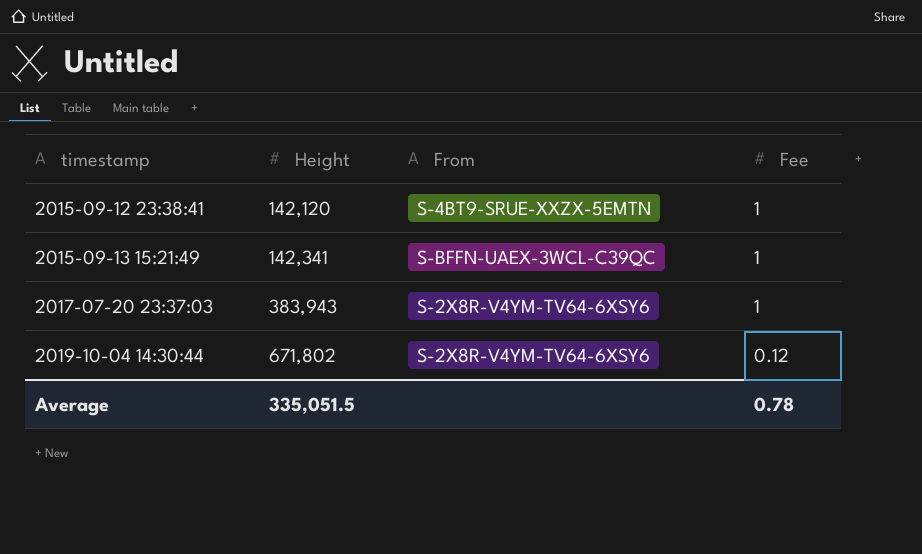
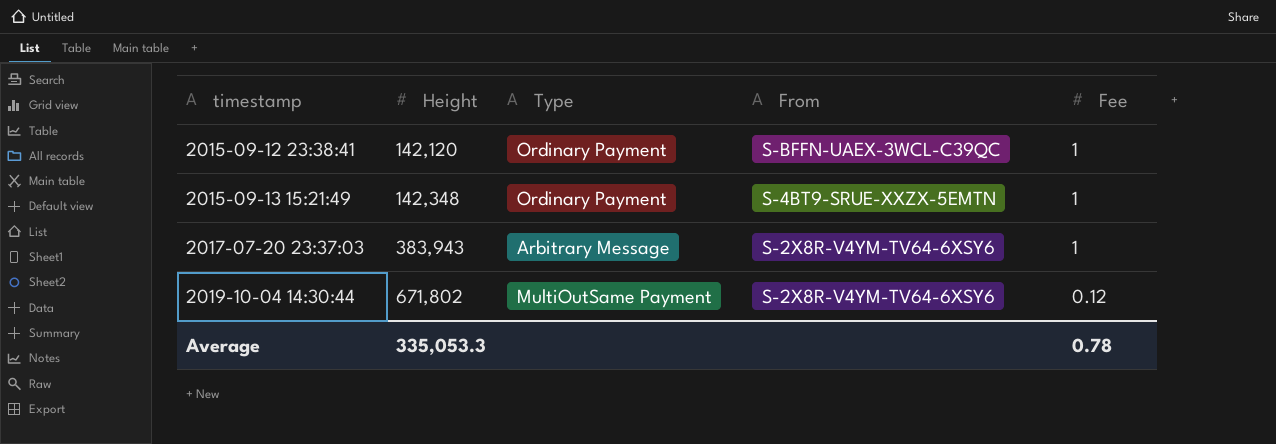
column Type | position: none -> 3
2015-09-12 23:38:41 | From: S-4BT9-SRUE-XXZX-5EMTN -> S-BFFN-UAEX-3WCL-C39QC
2015-09-13 15:21:49 | Height: 142,341 -> 142,348
2015-09-13 15:21:49 | From: S-BFFN-UAEX-3WCL-C39QC -> S-4BT9-SRUE-XXZX-5EMTN
Average | Height: 335,051.5 -> 335,053.3

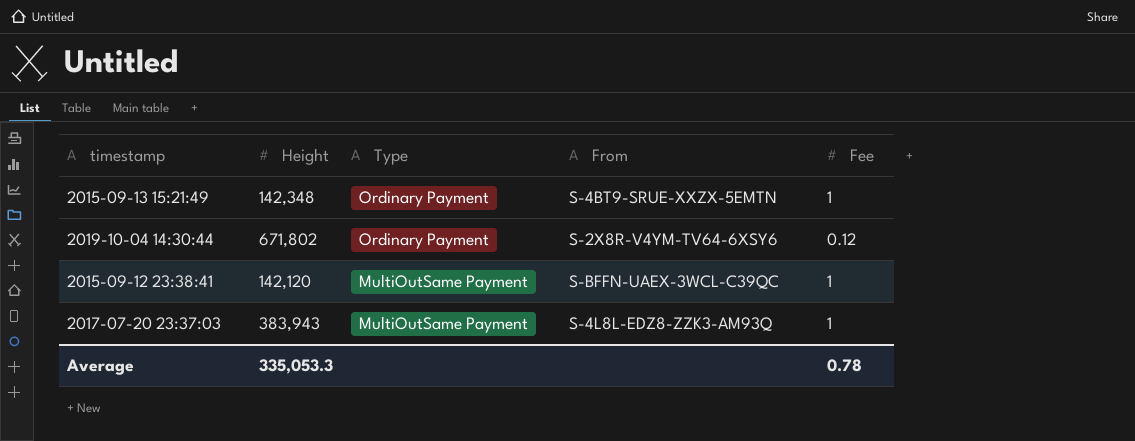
row order: timestamp ascending -> Type descending
2019-10-04 14:30:44 | Type: MultiOutSame Payment -> Ordinary Payment
2015-09-12 23:38:41 | Type: Ordinary Payment -> MultiOutSame Payment
2017-07-20 23:37:03 | Type: Arbitrary Message -> MultiOutSame Payment
2017-07-20 23:37:03 | From: S-2X8R-V4YM-TV64-6XSY6 -> S-4L8L-EDZ8-ZZK3-AM93Q

